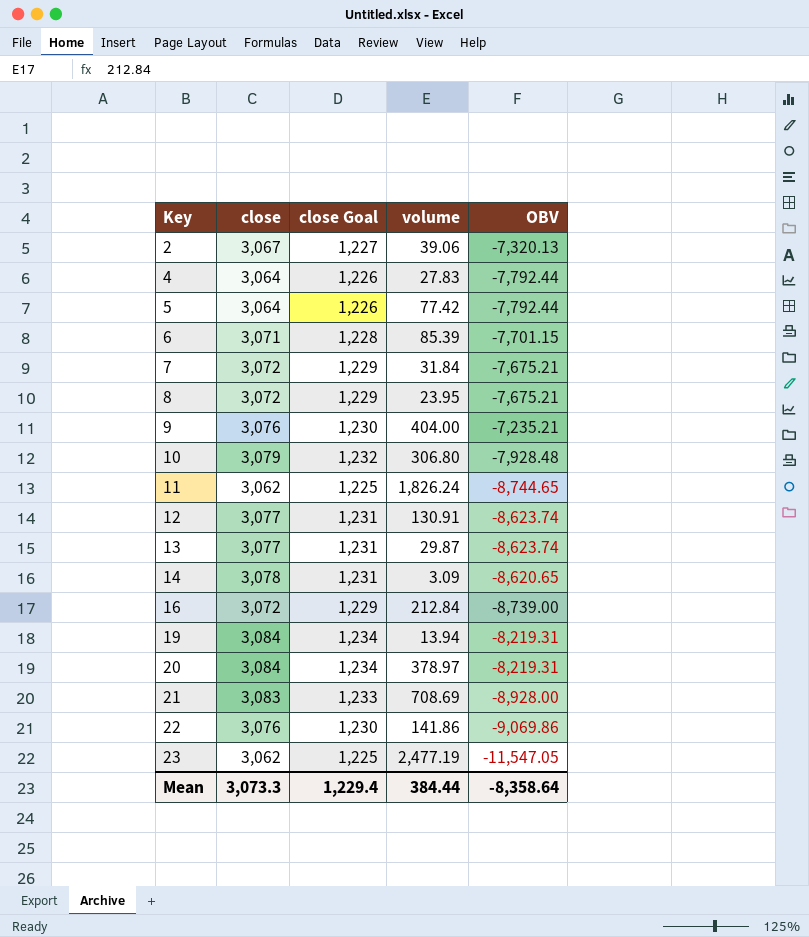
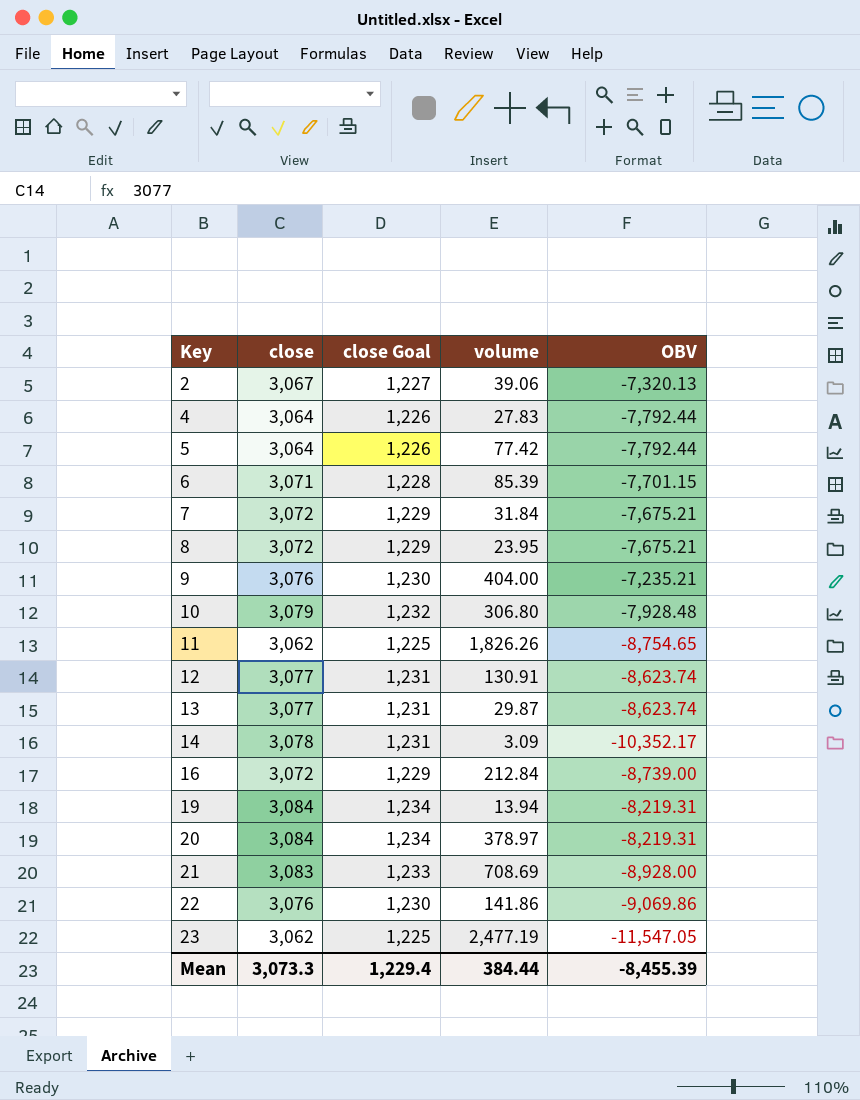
11 | volume: 1,826.24 -> 1,826.26
11 | OBV: -8,744.65 -> -8,754.65
14 | OBV: -8,620.65 -> -10,352.17
Mean | OBV: -8,358.64 -> -8,455.39

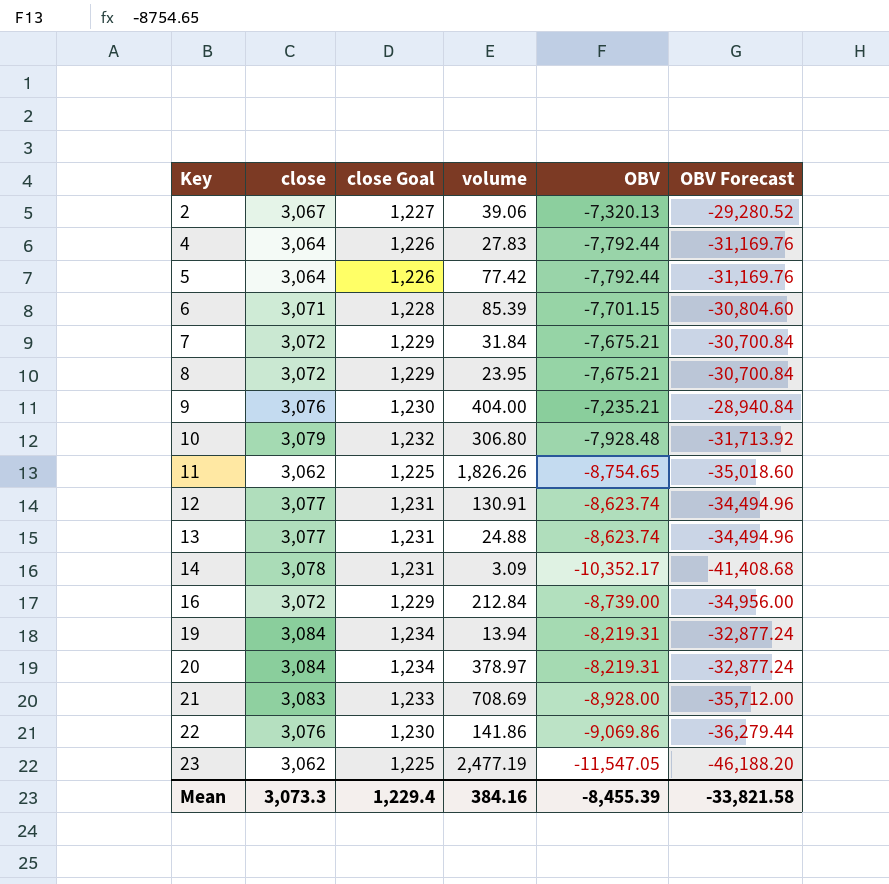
column OBV Forecast | formula: none -> [OBV] * 4
13 | volume: 29.87 -> 24.88
Mean | volume: 384.44 -> 384.16

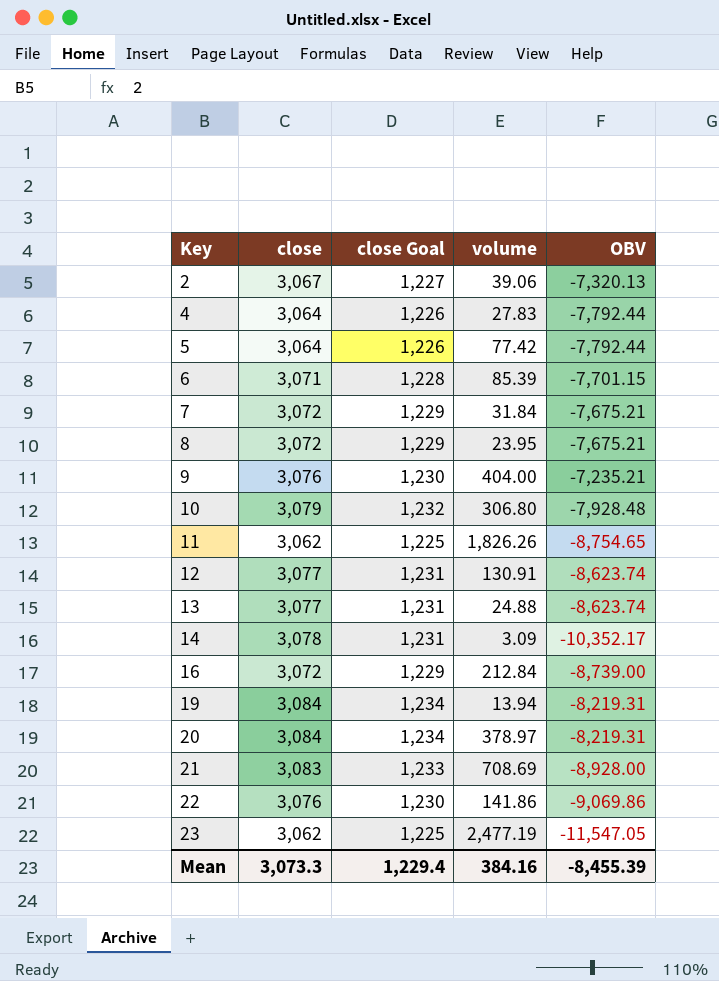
column OBV Forecast | formula: [OBV] * 4 -> none

